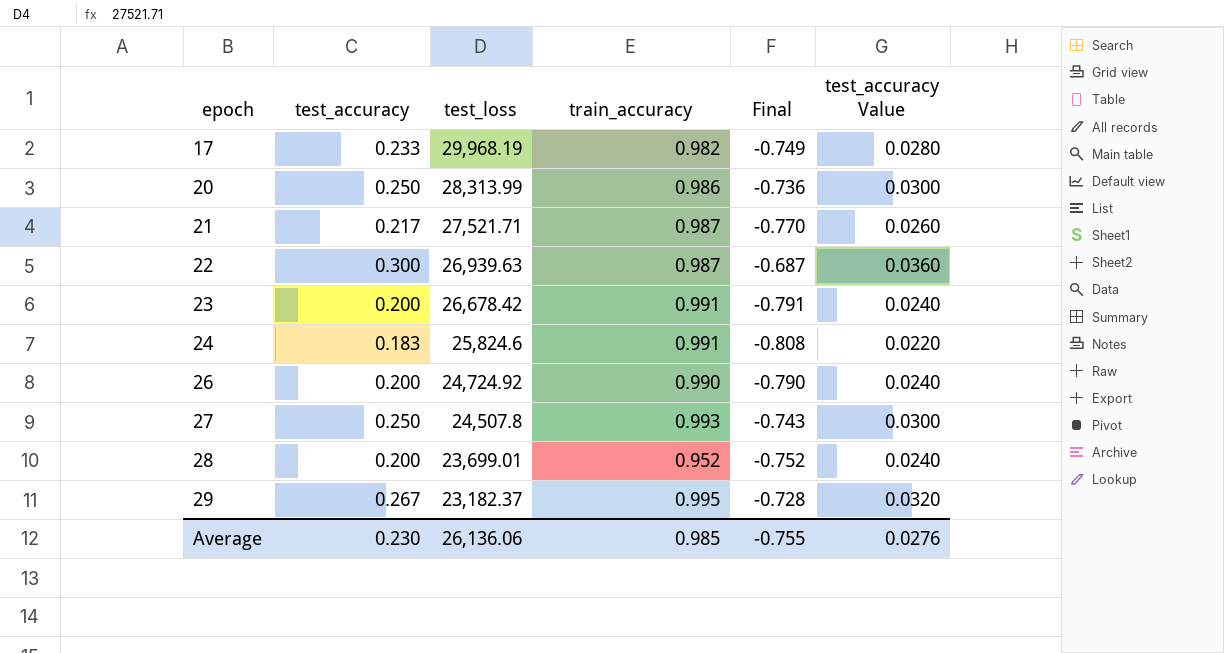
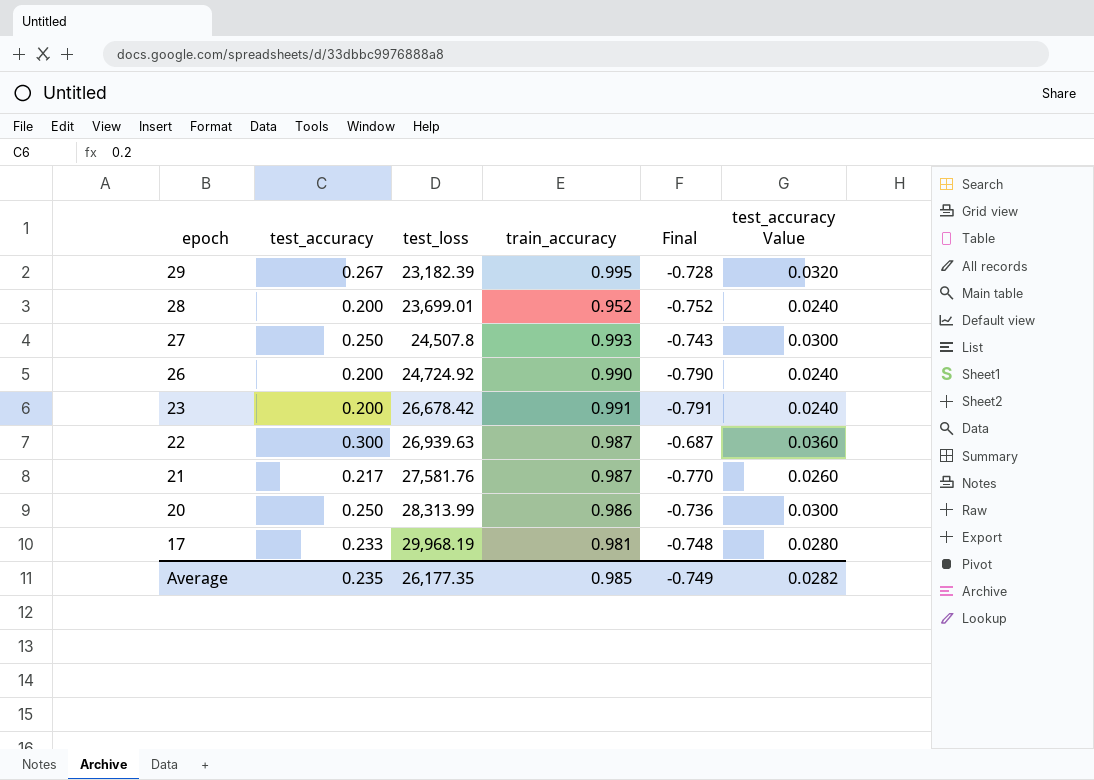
row order: epoch ascending -> epoch descending
row 24: 0.183 | 25,824.6 | 0.991 | -0.808 | 0.0220 -> none
29 | test_loss: 23,182.37 -> 23,182.39
21 | test_loss: 27,521.71 -> 27,581.76
17 | train_accuracy: 0.982 -> 0.981
17 | Final: -0.749 -> -0.748
Average | test_accuracy: 0.230 -> 0.235
Average | test_loss: 26,136.06 -> 26,177.35
Average | Final: -0.755 -> -0.749
Average | test_accuracy Value: 0.0276 -> 0.0282

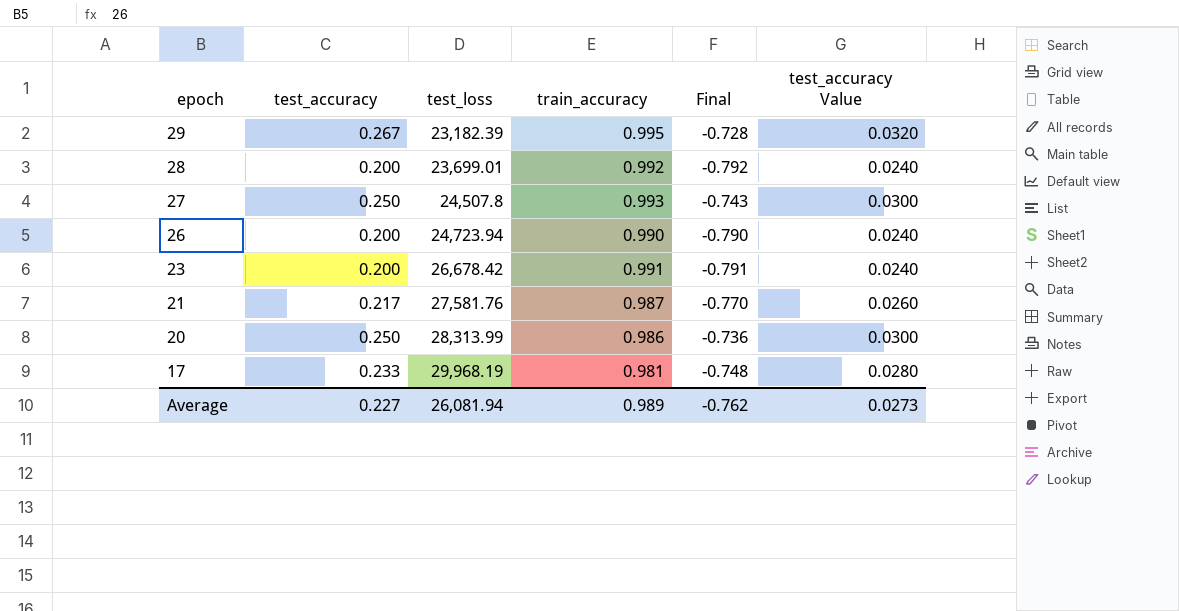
row 22: 0.300 | 26,939.63 | 0.987 | -0.687 | 0.0360 -> none
28 | train_accuracy: 0.952 -> 0.992
28 | Final: -0.752 -> -0.792
26 | test_loss: 24,724.92 -> 24,723.94
Average | test_accuracy: 0.235 -> 0.227
Average | test_loss: 26,177.35 -> 26,081.94
Average | train_accuracy: 0.985 -> 0.989
Average | Final: -0.749 -> -0.762
Average | test_accuracy Value: 0.0282 -> 0.0273

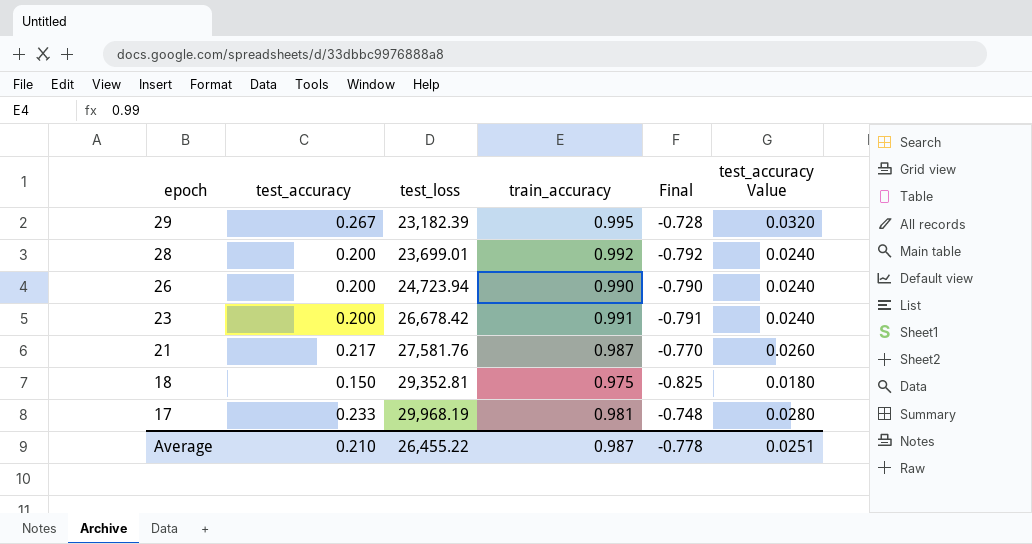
row 27: 0.250 | 24,507.8 | 0.993 | -0.743 | 0.0300 -> none
row 20: 0.250 | 28,313.99 | 0.986 | -0.736 | 0.0300 -> none
row 18: none -> 0.150 | 29,352.81 | 0.975 | -0.825 | 0.0180
Average | test_accuracy: 0.227 -> 0.210
Average | test_loss: 26,081.94 -> 26,455.22
Average | train_accuracy: 0.989 -> 0.987
Average | Final: -0.762 -> -0.778
Average | test_accuracy Value: 0.0273 -> 0.0251

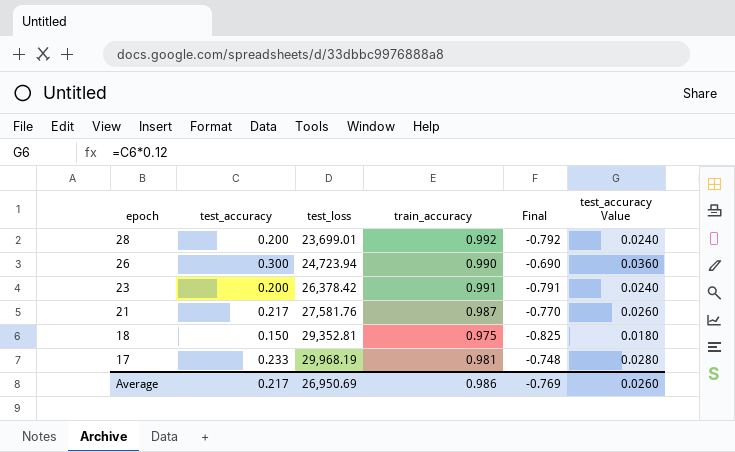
row 29: 0.267 | 23,182.39 | 0.995 | -0.728 | 0.0320 -> none
26 | test_accuracy: 0.200 -> 0.300
26 | Final: -0.790 -> -0.690
26 | test_accuracy Value: 0.0240 -> 0.0360
23 | test_loss: 26,678.42 -> 26,378.42
Average | test_accuracy: 0.210 -> 0.217
Average | test_loss: 26,455.22 -> 26,950.69
Average | train_accuracy: 0.987 -> 0.986
Average | Final: -0.778 -> -0.769
Average | test_accuracy Value: 0.0251 -> 0.0260

